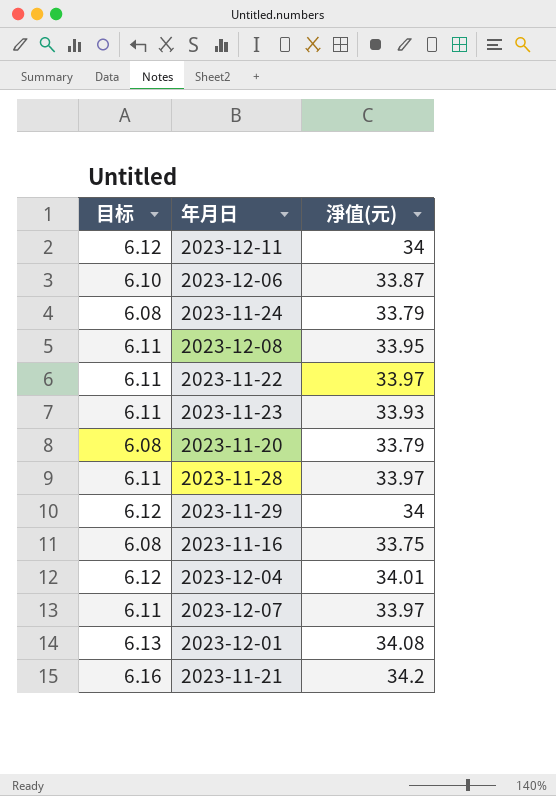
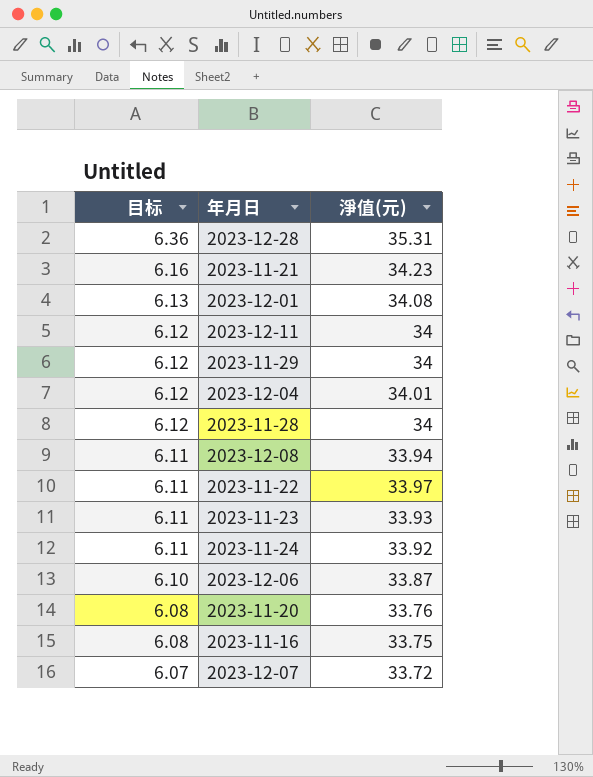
row order: none -> 目标 descending
row 2023-12-28: none -> 6.36 | 35.31
2023-11-21 | 淨值(元): 34.2 -> 34.23
2023-11-28 | 目标: 6.11 -> 6.12
2023-11-28 | 淨值(元): 33.97 -> 34
2023-12-08 | 淨值(元): 33.95 -> 33.94
2023-11-24 | 目标: 6.08 -> 6.11
2023-11-24 | 淨值(元): 33.79 -> 33.92
2023-11-20 | 淨值(元): 33.79 -> 33.76
2023-12-07 | 目标: 6.11 -> 6.07
2023-12-07 | 淨值(元): 33.97 -> 33.72

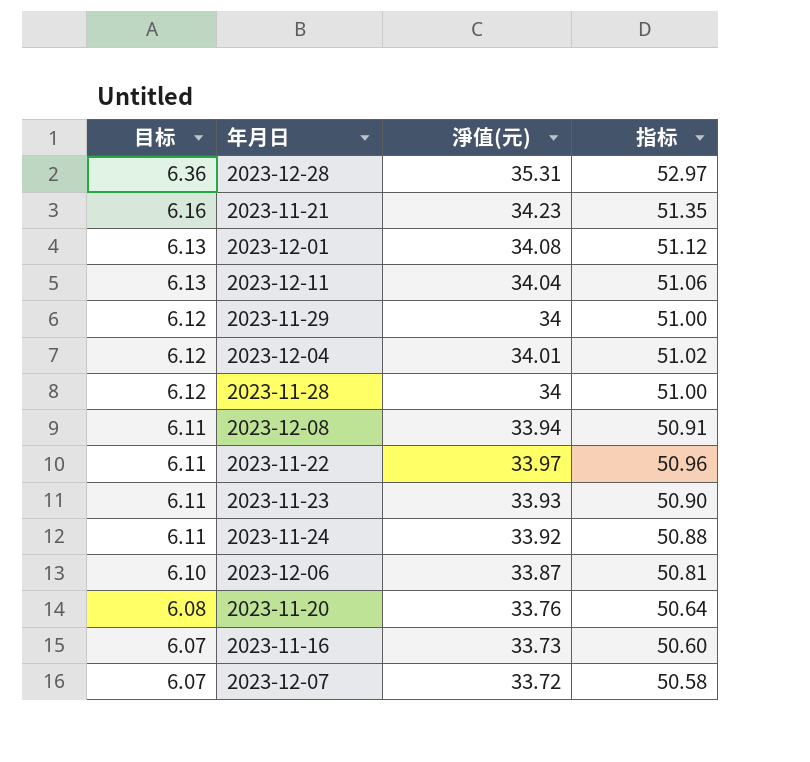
column 指标 | formula: none -> [淨值(元)] * 1.5
2023-12-11 | 目标: 6.12 -> 6.13
2023-12-11 | 淨值(元): 34 -> 34.04
2023-11-16 | 目标: 6.08 -> 6.07
2023-11-16 | 淨值(元): 33.75 -> 33.73

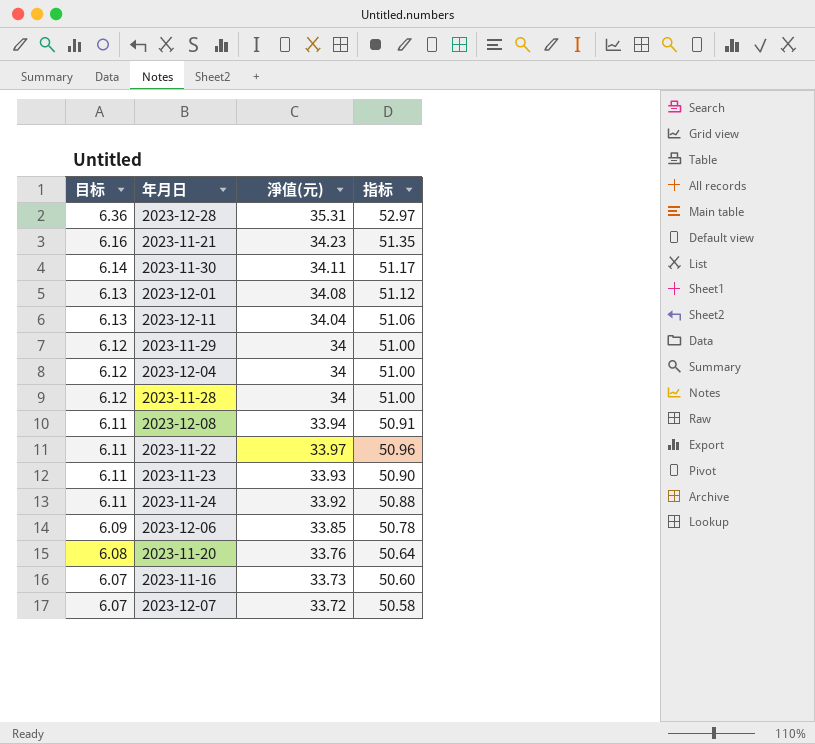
row 2023-11-30: none -> 6.14 | 34.11 | 51.17
2023-12-04 | 淨值(元): 34.01 -> 34
2023-12-04 | 指标: 51.02 -> 51.00
2023-12-06 | 目标: 6.10 -> 6.09
2023-12-06 | 淨值(元): 33.87 -> 33.85
2023-12-06 | 指标: 50.81 -> 50.78

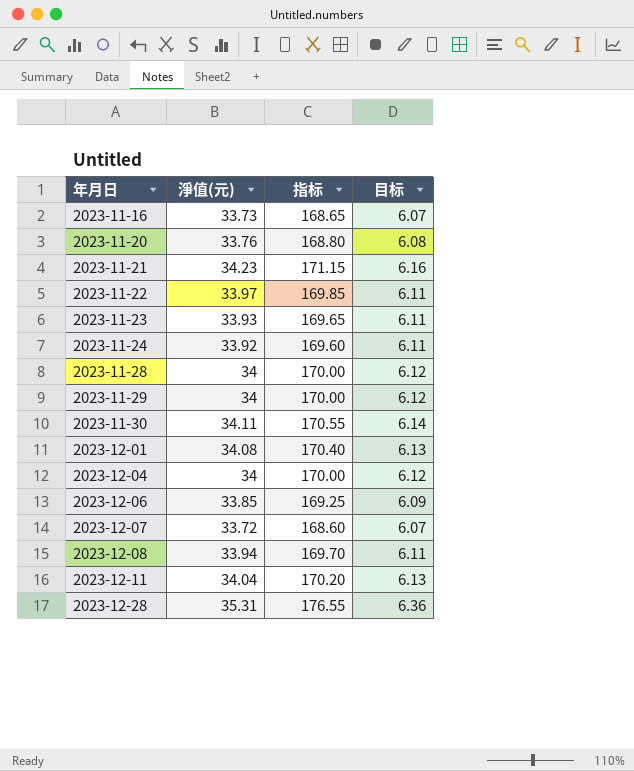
row order: 目标 descending -> 年月日 ascending
column 指标 | formula: [淨值(元)] * 1.5 -> [淨值(元)] * 5
column 目标 | position: 1 -> 4

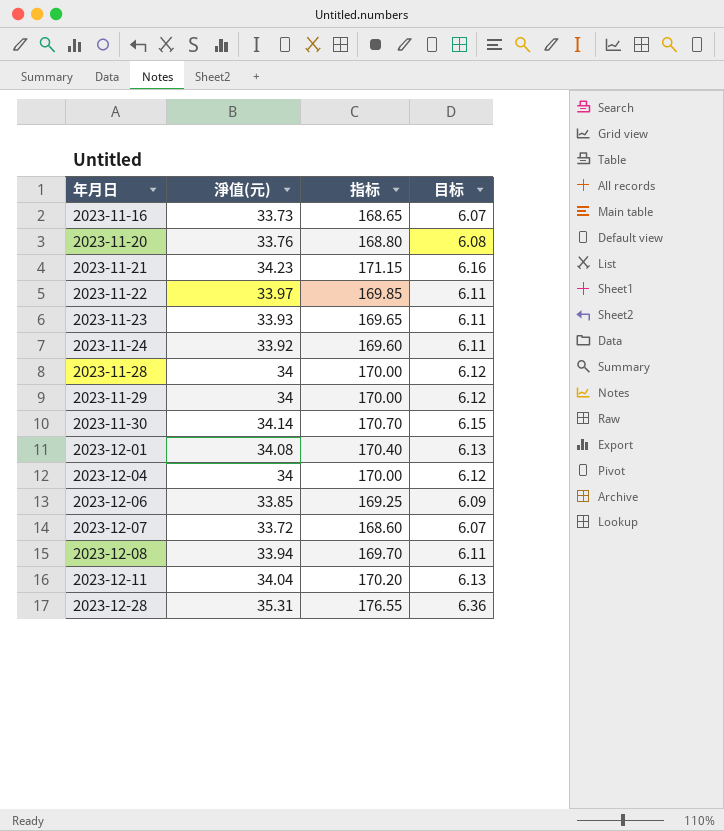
2023-11-30 | 淨值(元): 34.11 -> 34.14
2023-11-30 | 指标: 170.55 -> 170.70
2023-11-30 | 目标: 6.14 -> 6.15

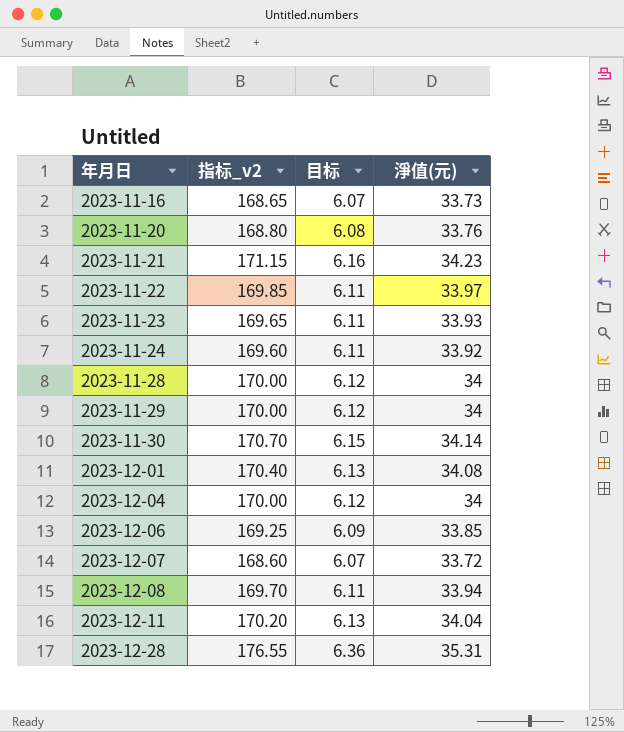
column name: 指标 -> 指标_v2
column 淨值(元) | position: 2 -> 4

